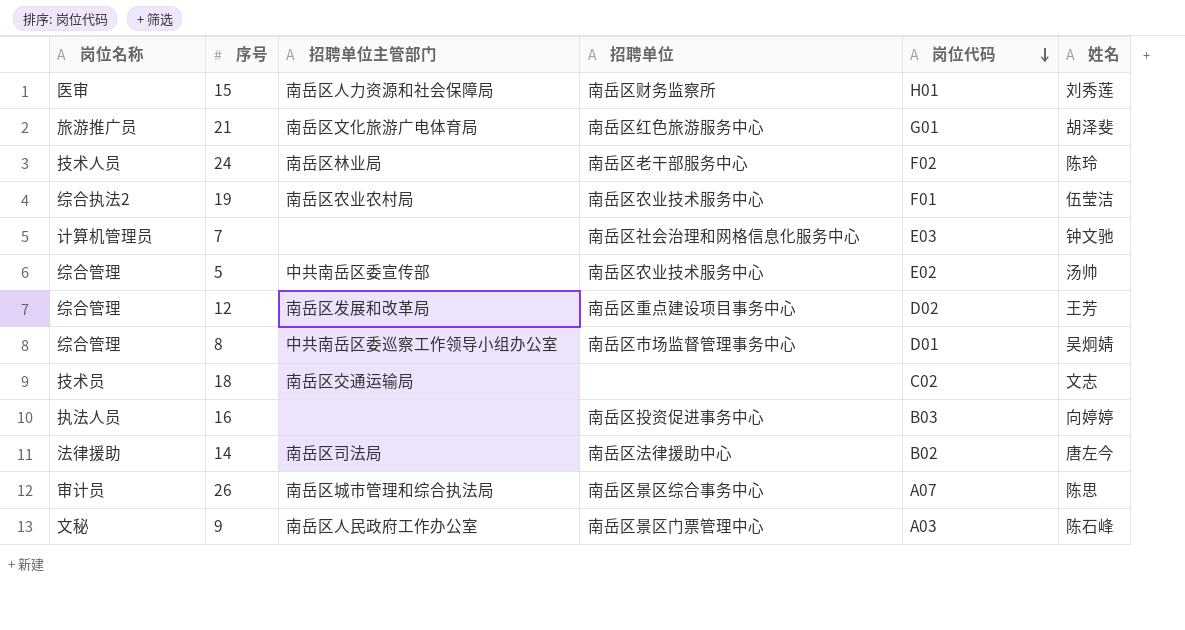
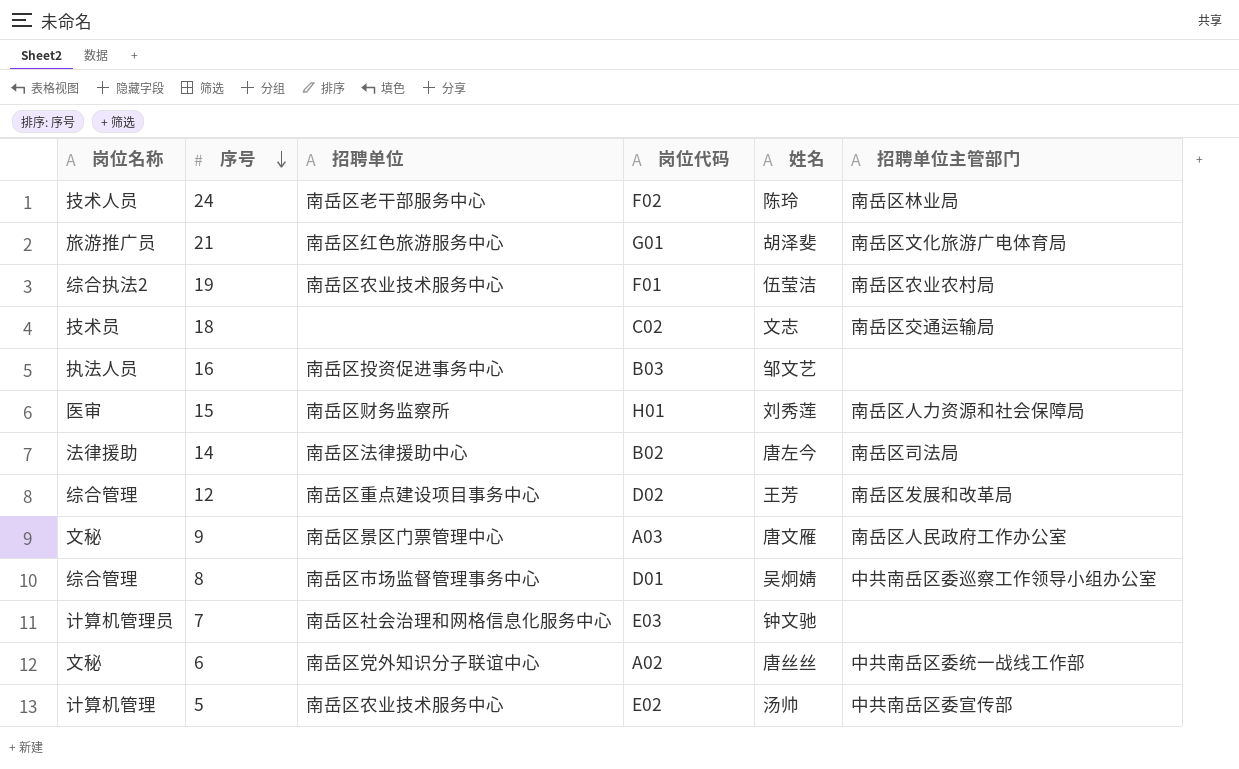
row order: 岗位代码 descending -> 序号 descending
column 招聘单位主管部门 | position: 3 -> 6
row 26: 审计员 | 南岳区城市管理和综合执法局 | 南岳区景区综合事务中心 | A07 | 陈思 -> none
16 | 姓名: 向婷婷 -> 邹文艺
9 | 姓名: 陈石峰 -> 唐文雁
row 6: none -> 文秘 | 南岳区党外知识分子联谊中心 | A02 | 唐丝丝 | 中共南岳区委统一战线工作部
5 | 岗位名称: 综合管理 -> 计算机管理

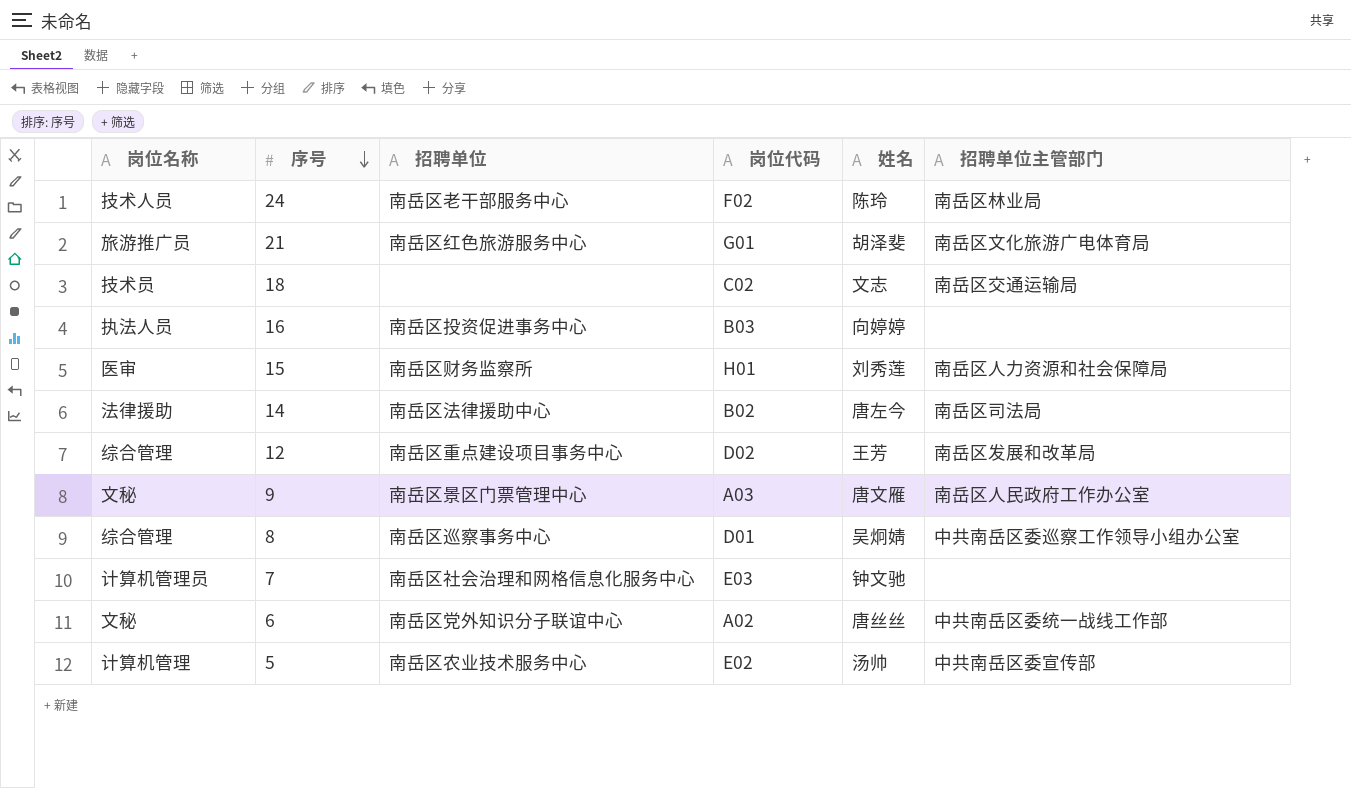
row 19: 综合执法2 | 南岳区农业技术服务中心 | F01 | 伍莹洁 | 南岳区农业农村局 -> none
16 | 姓名: 邹文艺 -> 向婷婷
8 | 招聘单位: 南岳区市场监督管理事务中心 -> 南岳区巡察事务中心

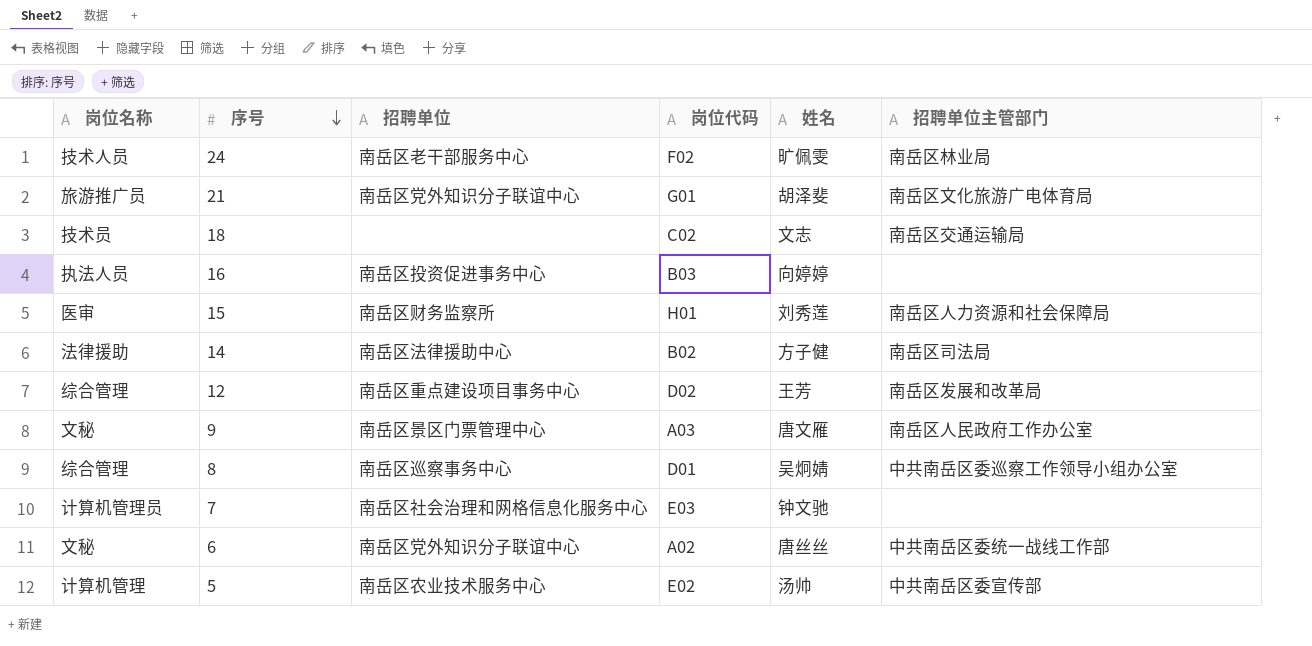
24 | 姓名: 陈玲 -> 旷佩雯
21 | 招聘单位: 南岳区红色旅游服务中心 -> 南岳区党外知识分子联谊中心
14 | 姓名: 唐左今 -> 方子健

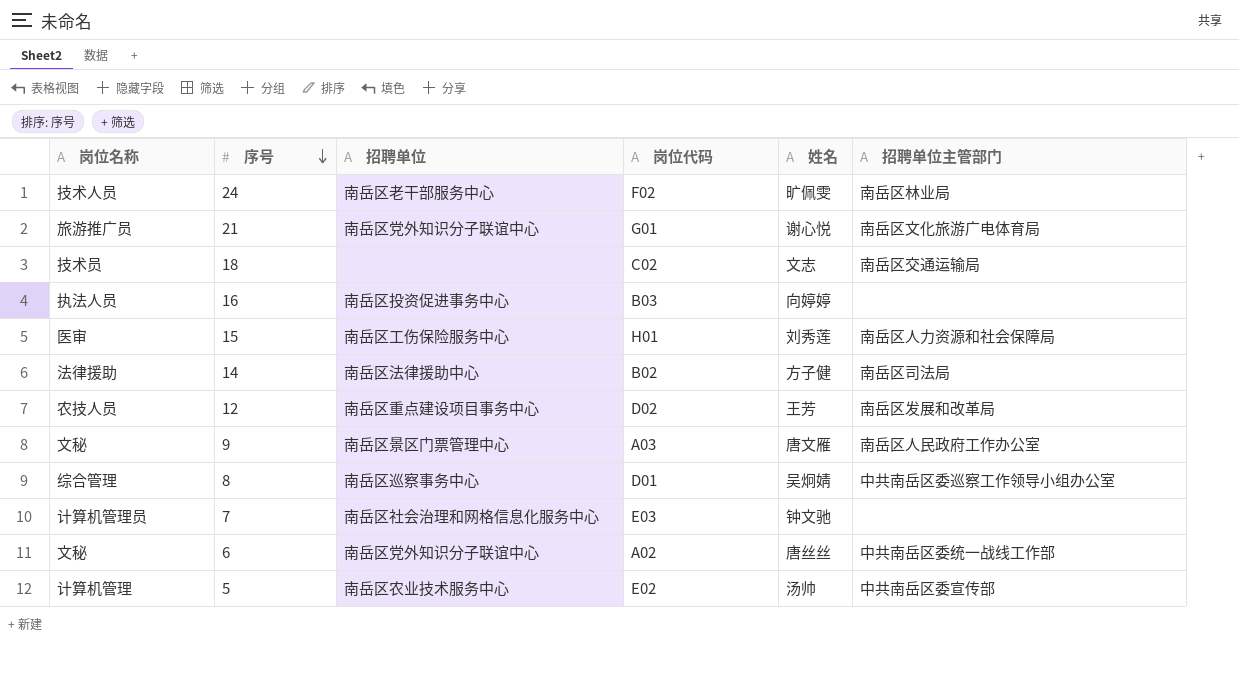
21 | 姓名: 胡泽斐 -> 谢心悦
15 | 招聘单位: 南岳区财务监察所 -> 南岳区工伤保险服务中心
12 | 岗位名称: 综合管理 -> 农技人员

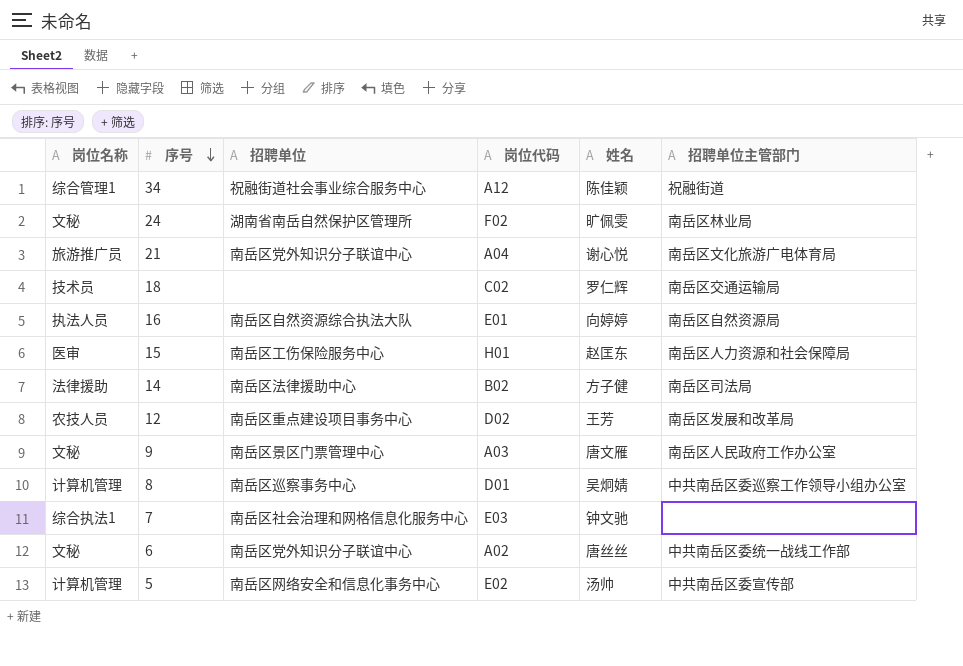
row 34: none -> 综合管理1 | 祝融街道社会事业综合服务中心 | A12 | 陈佳颖 | 祝融街道
24 | 岗位名称: 技术人员 -> 文秘
24 | 招聘单位: 南岳区老干部服务中心 -> 湖南省南岳自然保护区管理所
21 | 岗位代码: G01 -> A04
18 | 姓名: 文志 -> 罗仁辉
16 | 招聘单位: 南岳区投资促进事务中心 -> 南岳区自然资源综合执法大队
16 | 岗位代码: B03 -> E01
16 | 招聘单位主管部门: none -> 南岳区自然资源局
15 | 姓名: 刘秀莲 -> 赵匡东
8 | 岗位名称: 综合管理 -> 计算机管理
7 | 岗位名称: 计算机管理员 -> 综合执法1
5 | 招聘单位: 南岳区农业技术服务中心 -> 南岳区网络安全和信息化事务中心

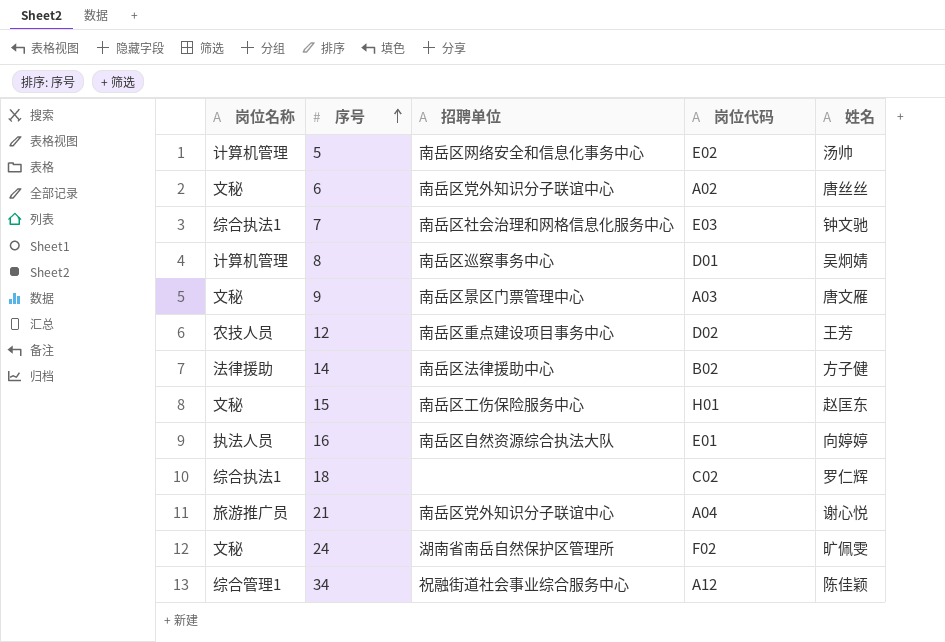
row order: 序号 descending -> 序号 ascending
column 招聘单位主管部门 | position: 6 -> none
15 | 岗位名称: 医审 -> 文秘
18 | 岗位名称: 技术员 -> 综合执法1

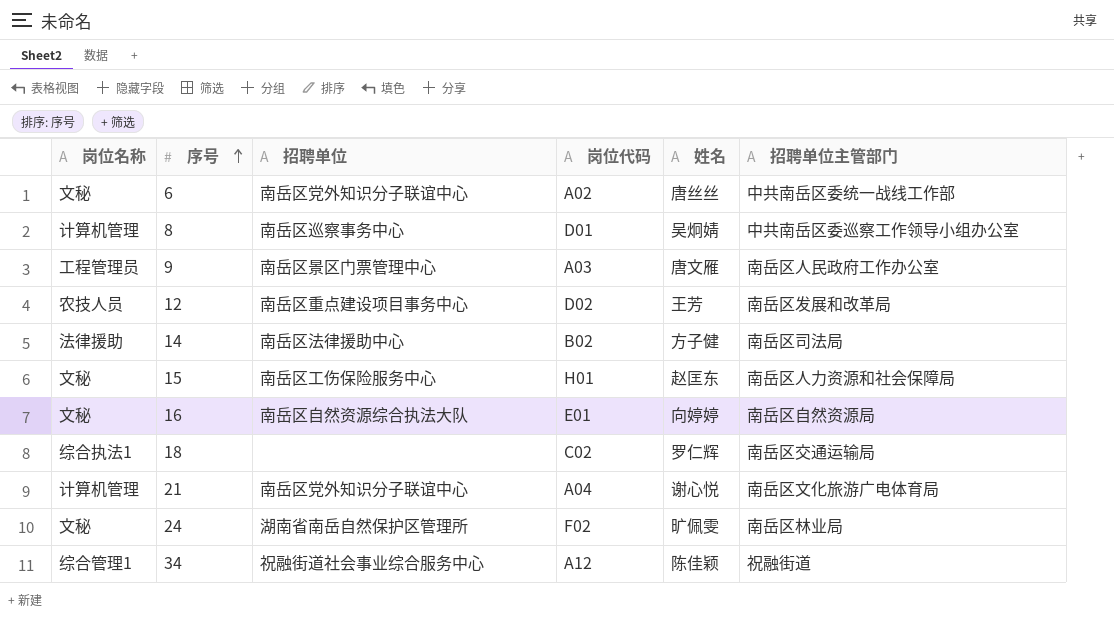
column 招聘单位主管部门 | position: none -> 6
row 5: 计算机管理 | 南岳区网络安全和信息化事务中心 | E02 | 汤帅 -> none
row 7: 综合执法1 | 南岳区社会治理和网格信息化服务中心 | E03 | 钟文驰 -> none
9 | 岗位名称: 文秘 -> 工程管理员
16 | 岗位名称: 执法人员 -> 文秘
21 | 岗位名称: 旅游推广员 -> 计算机管理

